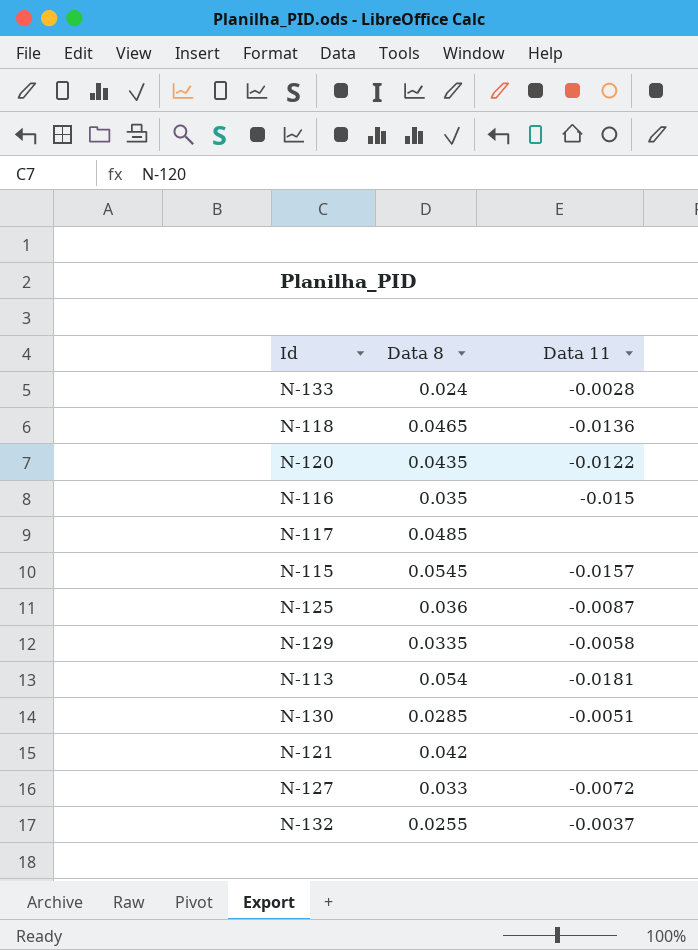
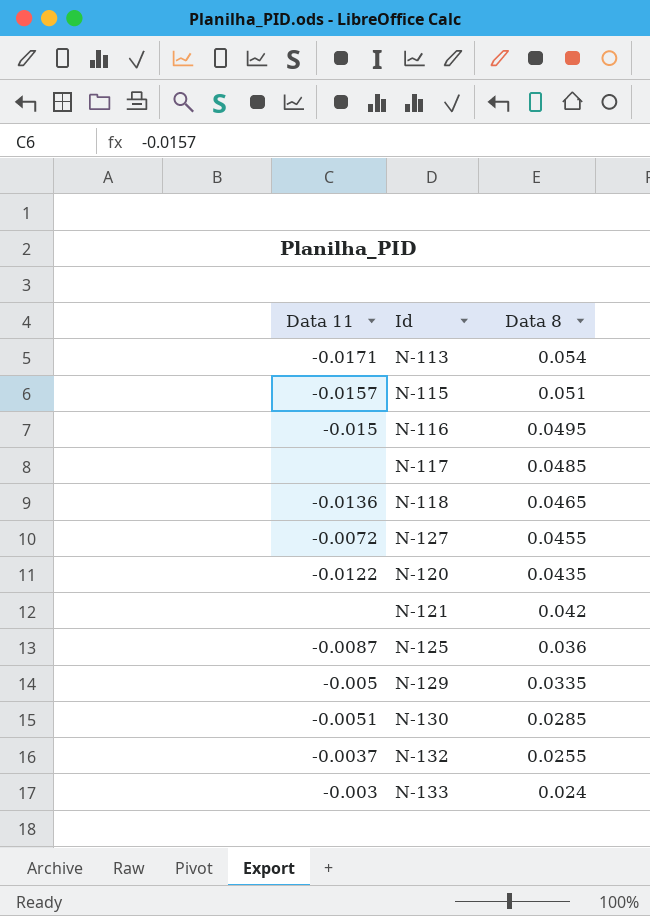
row order: none -> Data 8 descending
column Data 11 | position: 3 -> 1
N-113 | Data 11: -0.0181 -> -0.0171
N-115 | Data 8: 0.0545 -> 0.051
N-116 | Data 8: 0.035 -> 0.0495
N-127 | Data 8: 0.033 -> 0.0455
N-129 | Data 11: -0.0058 -> -0.005
N-133 | Data 11: -0.0028 -> -0.003

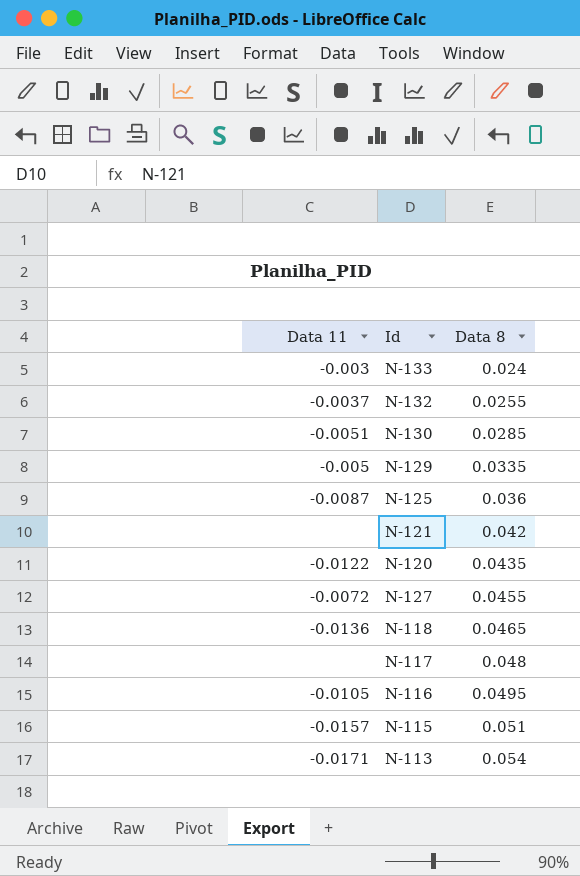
row order: Data 8 descending -> Data 8 ascending
N-117 | Data 8: 0.0485 -> 0.048
N-116 | Data 11: -0.015 -> -0.0105

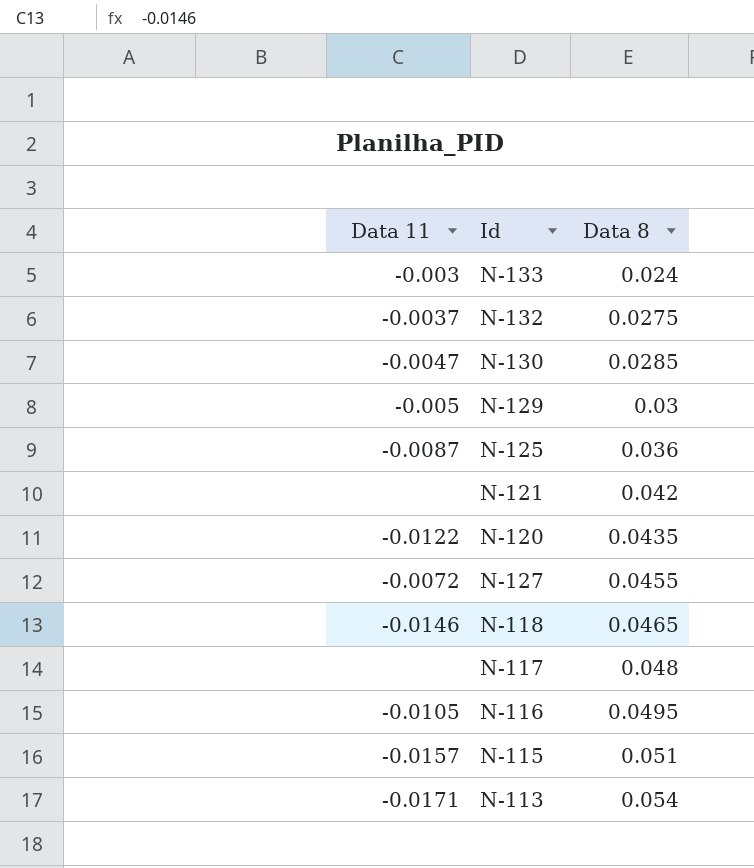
N-132 | Data 8: 0.0255 -> 0.0275
N-130 | Data 11: -0.0051 -> -0.0047
N-129 | Data 8: 0.0335 -> 0.03
N-118 | Data 11: -0.0136 -> -0.0146

